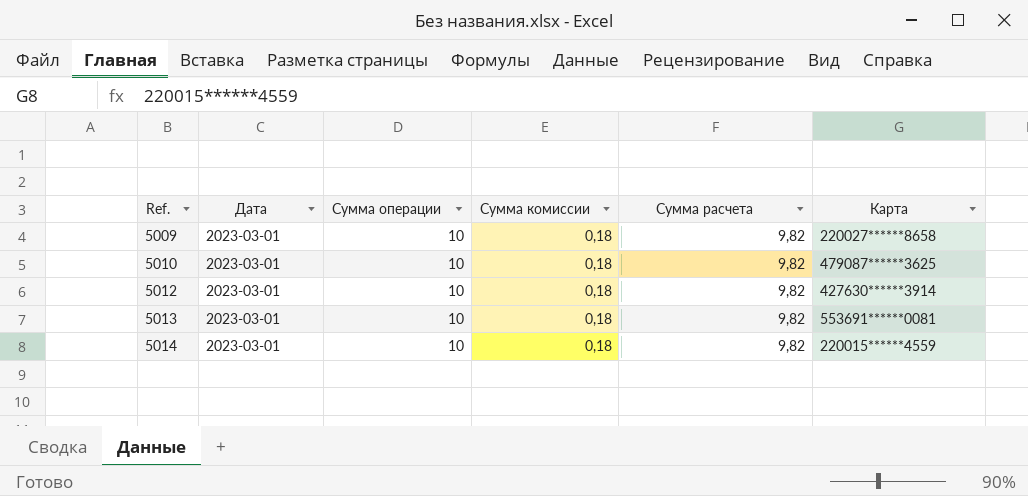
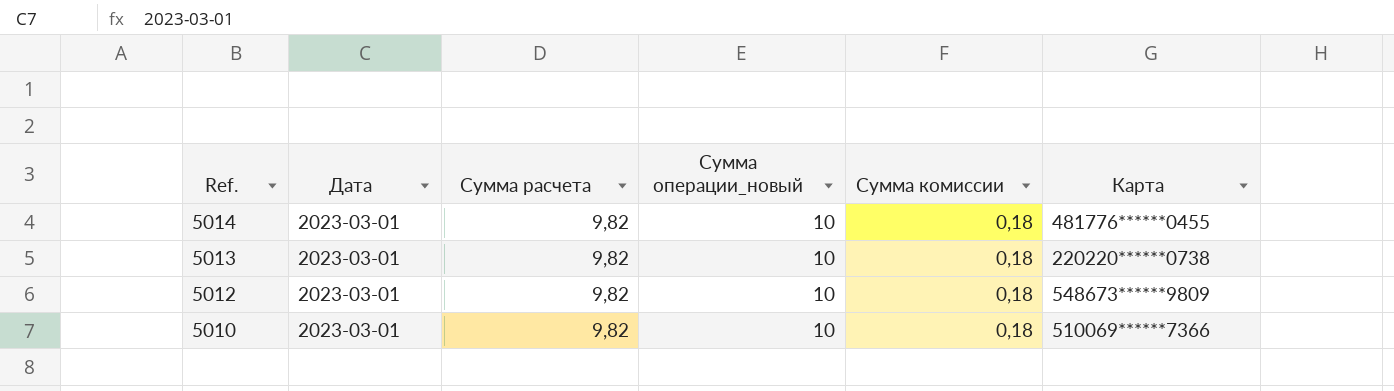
row order: Ref. ascending -> Ref. descending
column Сумма расчета | position: 5 -> 3
column name: Сумма операции -> Сумма операции_новый
row 5009: 2023-03-01 | 10 | 0,18 | 9,82 | 220027******8658 -> none
5014 | Карта: 220015******4559 -> 481776******0455
5013 | Карта: 553691******0081 -> 220220******0738
5012 | Карта: 427630******3914 -> 548673******9809
5010 | Карта: 479087******3625 -> 510069******7366

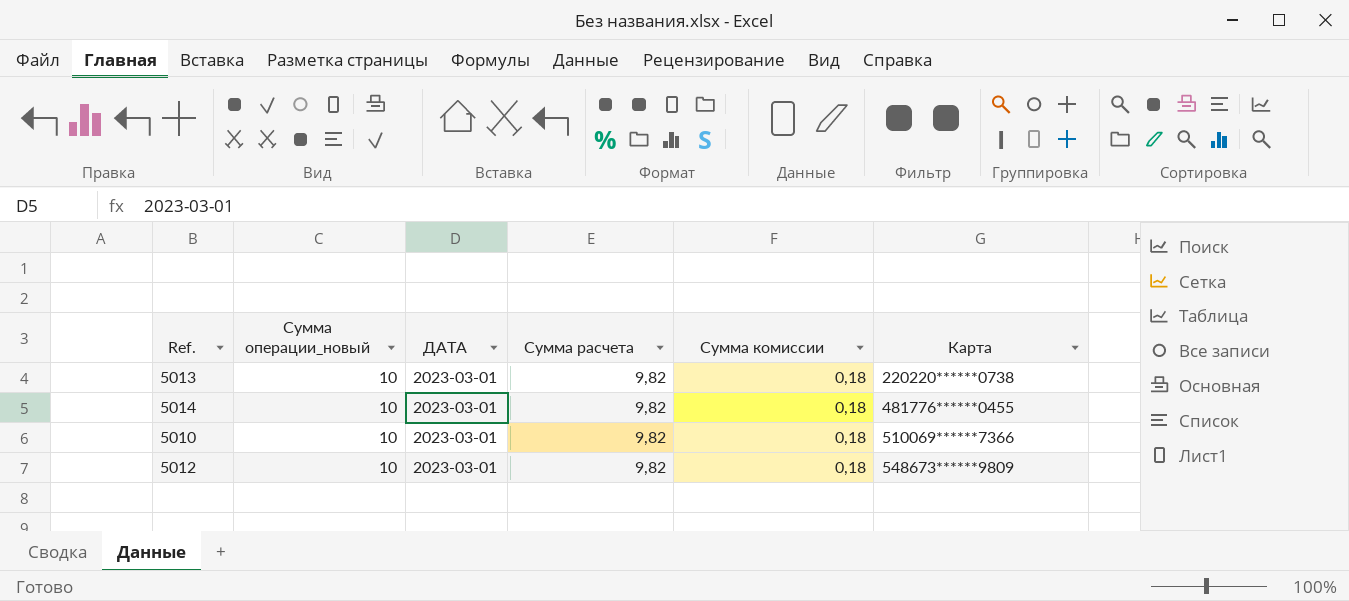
row order: Ref. descending -> Карта ascending
column Сумма операции_новый | position: 4 -> 2
column name: Дата -> ДАТА

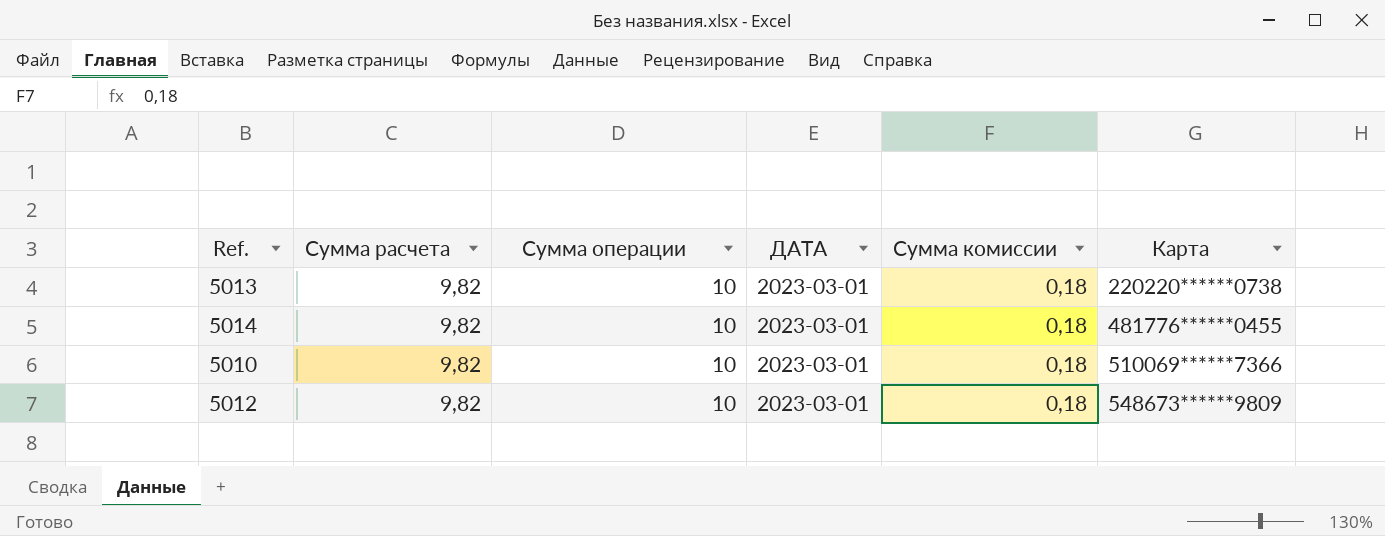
column Сумма расчета | position: 4 -> 2
column name: Сумма операции_новый -> Сумма операции

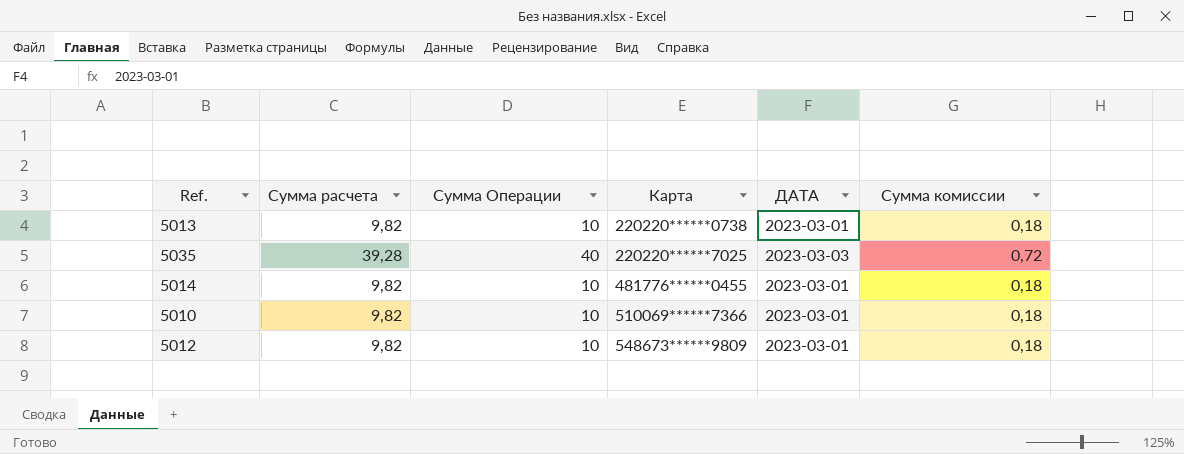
column name: Сумма операции -> Сумма Операции
column Карта | position: 6 -> 4
row 5035: none -> 39,28 | 40 | 220220******7025 | 2023-03-03 | 0,72

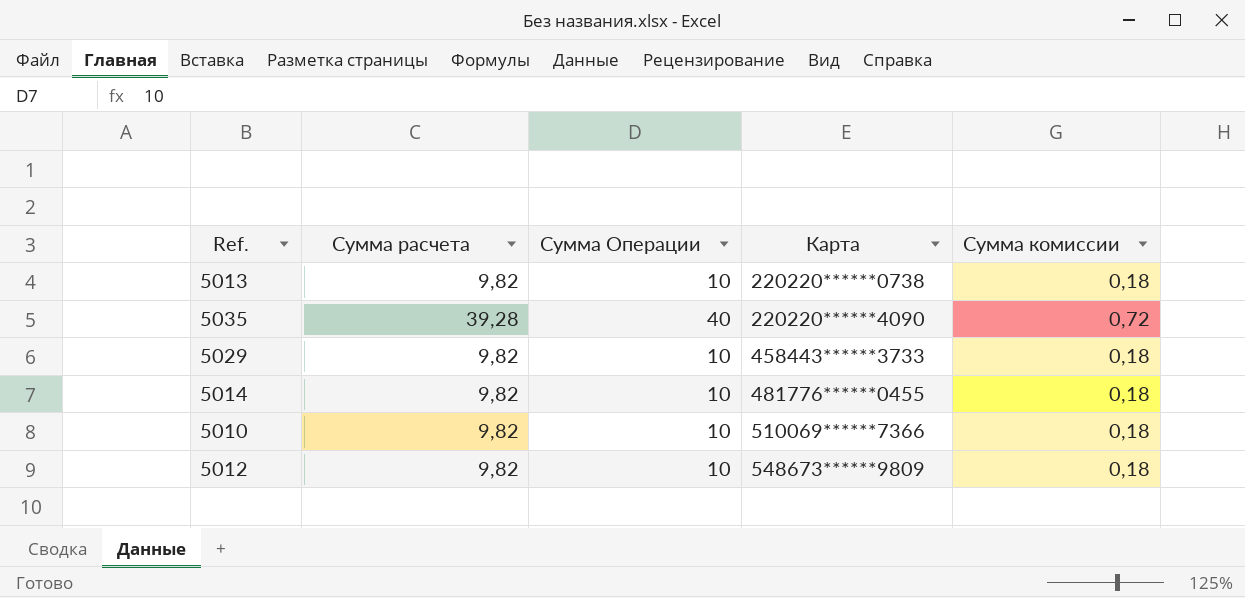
column ДАТА | position: 5 -> none
5035 | Карта: 220220******7025 -> 220220******4090
row 5029: none -> 9,82 | 10 | 458443******3733 | 0,18

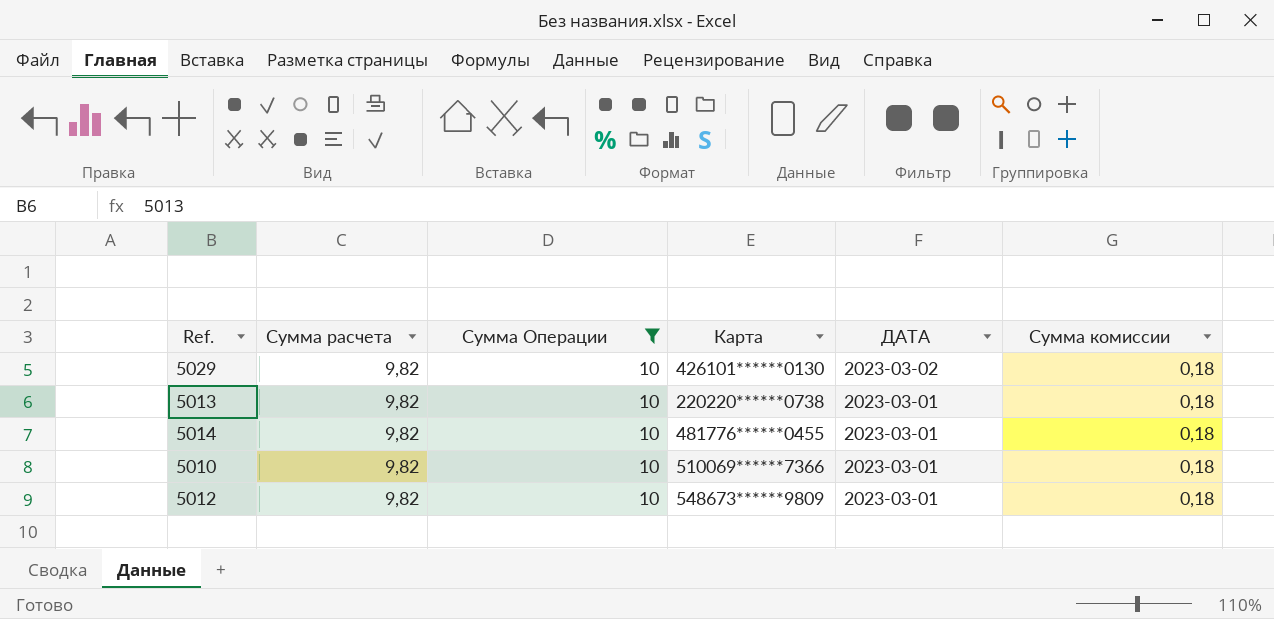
filter: none -> Сумма Операции = 10
row order: Карта ascending -> ДАТА descending
column ДАТА | position: none -> 5
5029 | Карта: 458443******3733 -> 426101******0130

